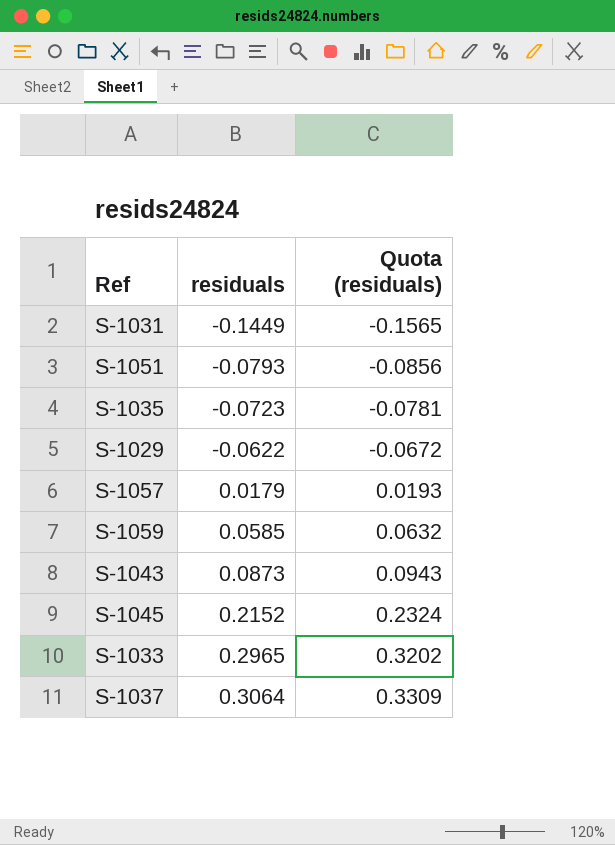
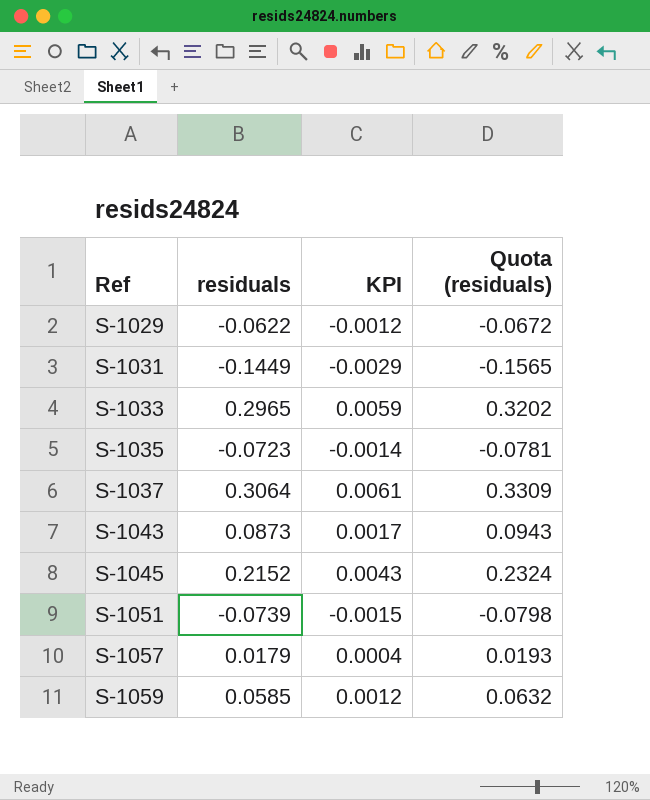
row order: residuals ascending -> Ref ascending
column KPI | formula: none -> [residuals] * 0.02
S-1051 | residuals: -0.0793 -> -0.0739
S-1051 | Quota (residuals): -0.0856 -> -0.0798

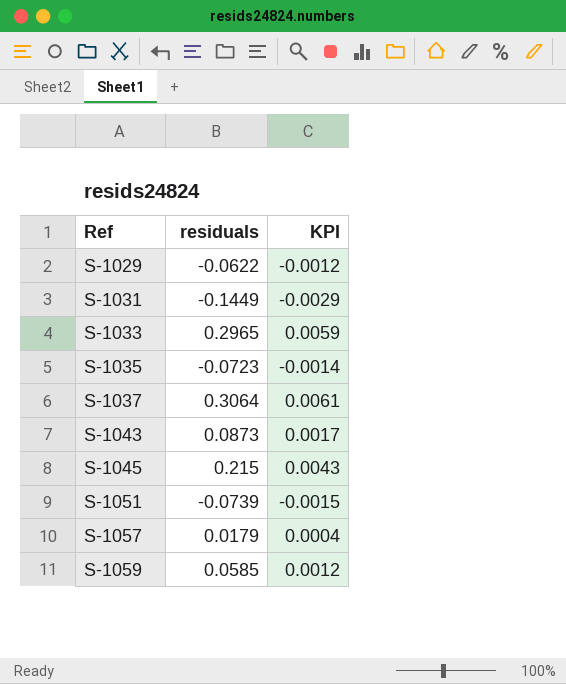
column Quota (residuals) | formula: [residuals] * 1.08 -> none
S-1045 | residuals: 0.2152 -> 0.215

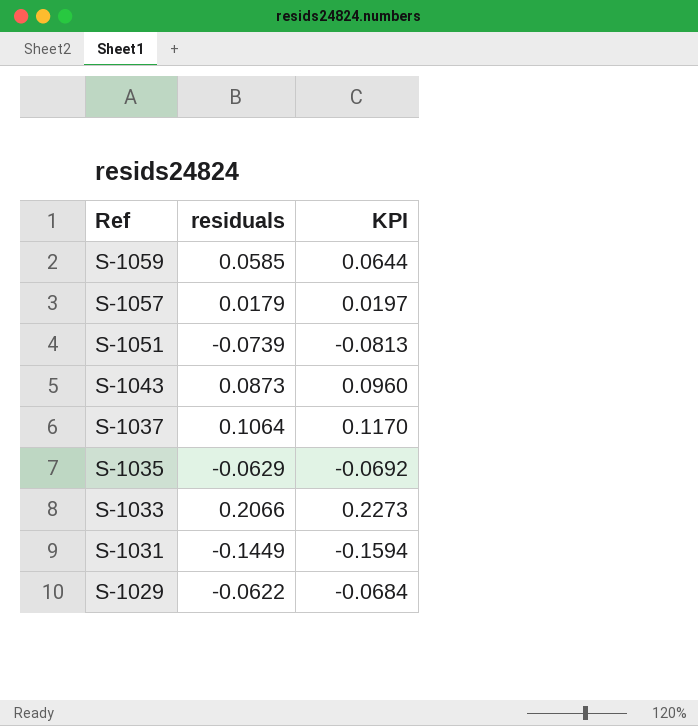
row order: Ref ascending -> Ref descending
column KPI | formula: [residuals] * 0.02 -> [residuals] * 1.1
row S-1045: 0.215 | 0.0043 -> none
S-1037 | residuals: 0.3064 -> 0.1064
S-1035 | residuals: -0.0723 -> -0.0629
S-1033 | residuals: 0.2965 -> 0.2066

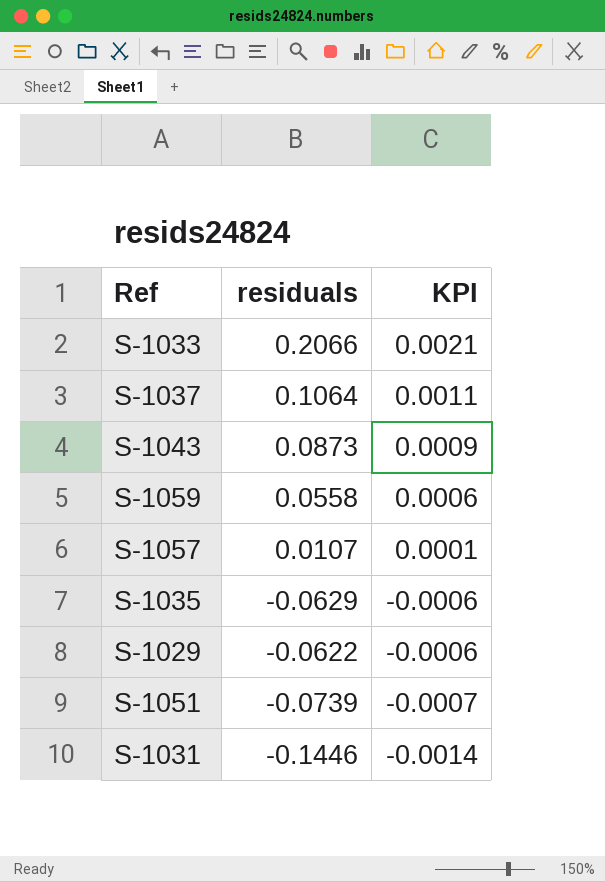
row order: Ref descending -> KPI descending
column KPI | formula: [residuals] * 1.1 -> [residuals] * 0.01
S-1059 | residuals: 0.0585 -> 0.0558
S-1057 | residuals: 0.0179 -> 0.0107
S-1031 | residuals: -0.1449 -> -0.1446

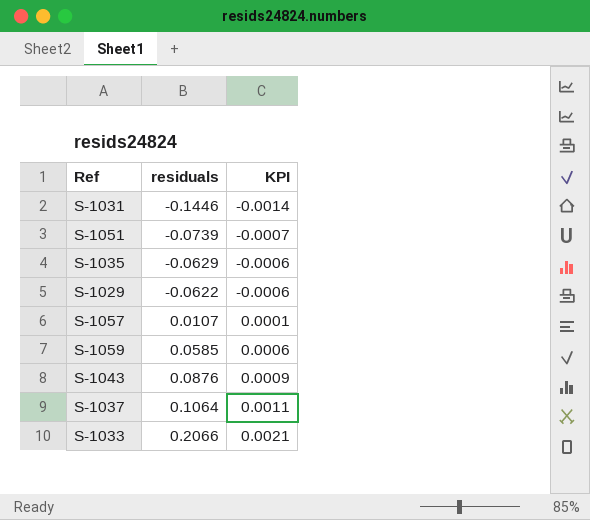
row order: KPI descending -> residuals ascending
S-1059 | residuals: 0.0558 -> 0.0585
S-1043 | residuals: 0.0873 -> 0.0876

